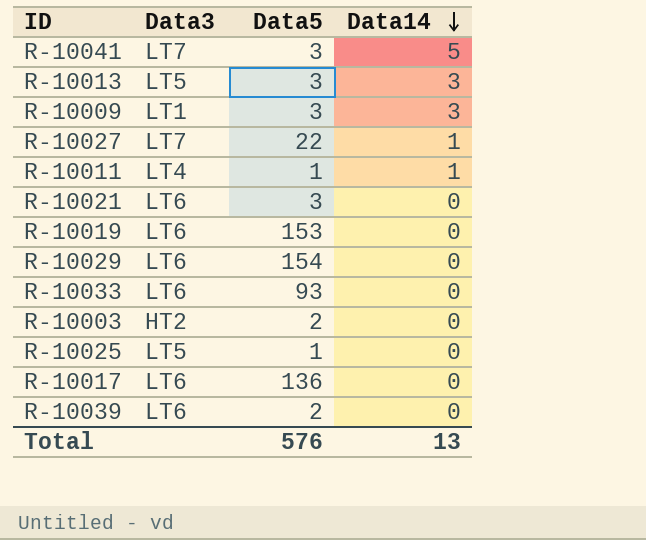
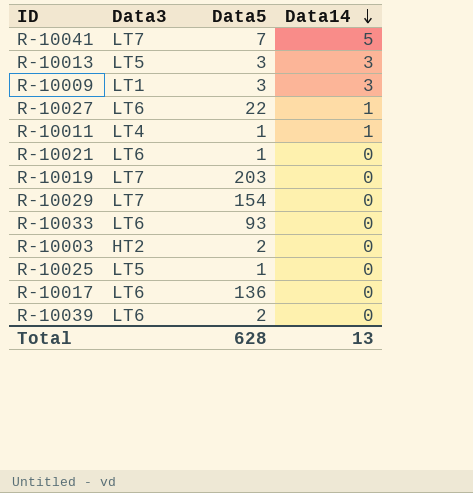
R-10041 | Data5: 3 -> 7
R-10027 | Data3: LT7 -> LT6
R-10021 | Data5: 3 -> 1
R-10019 | Data3: LT6 -> LT7
R-10019 | Data5: 153 -> 203
R-10029 | Data3: LT6 -> LT7
Total | Data5: 576 -> 628

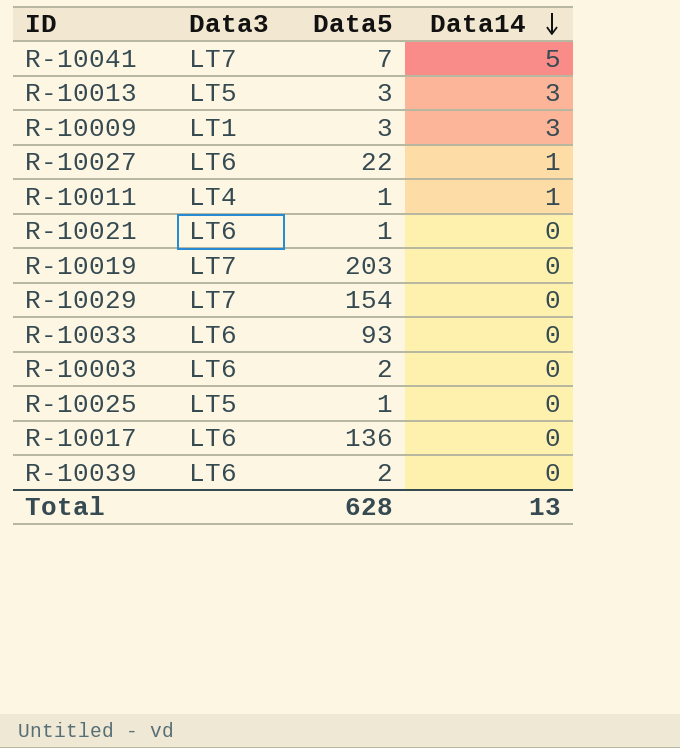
R-10003 | Data3: HT2 -> LT6

